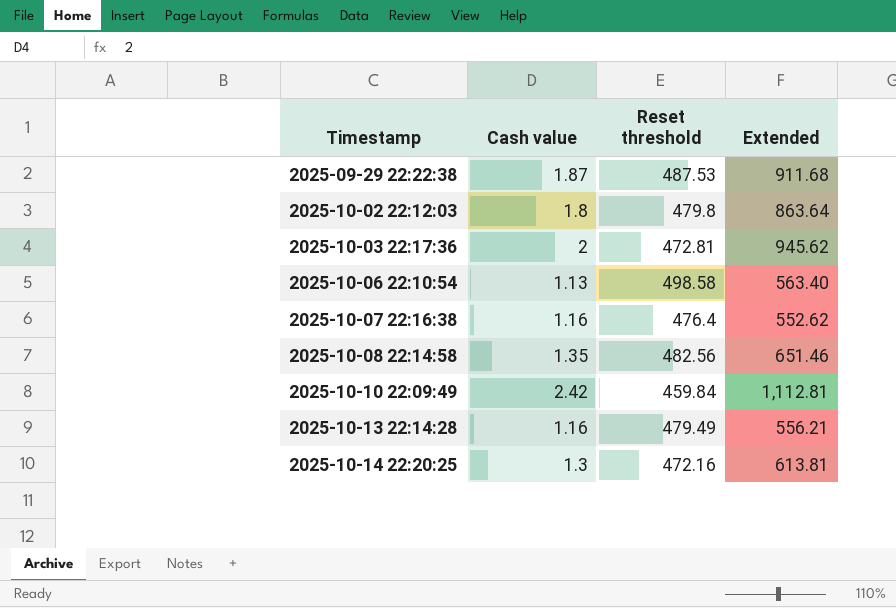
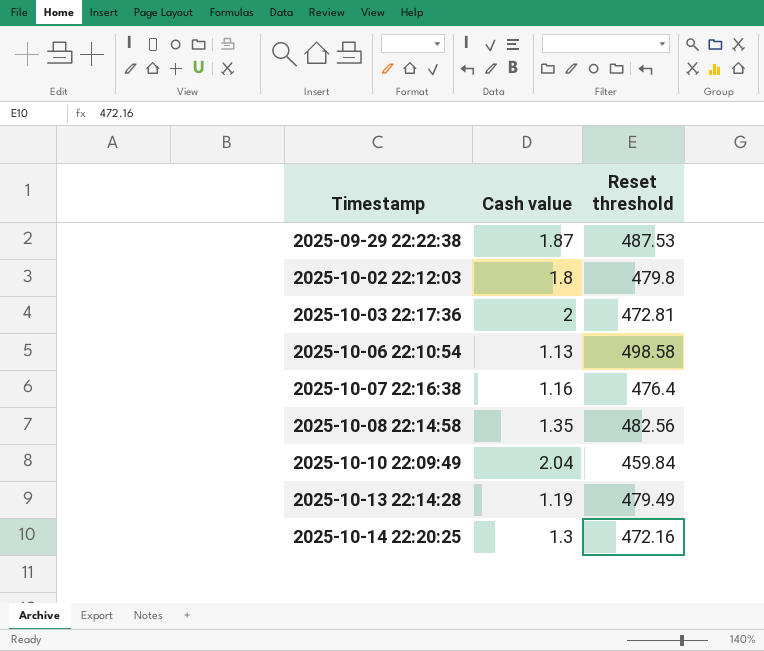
column Extended | formula: [Cash value] * [Reset threshold] -> none
2025-10-10 22:09:49 | Cash value: 2.42 -> 2.04
2025-10-13 22:14:28 | Cash value: 1.16 -> 1.19

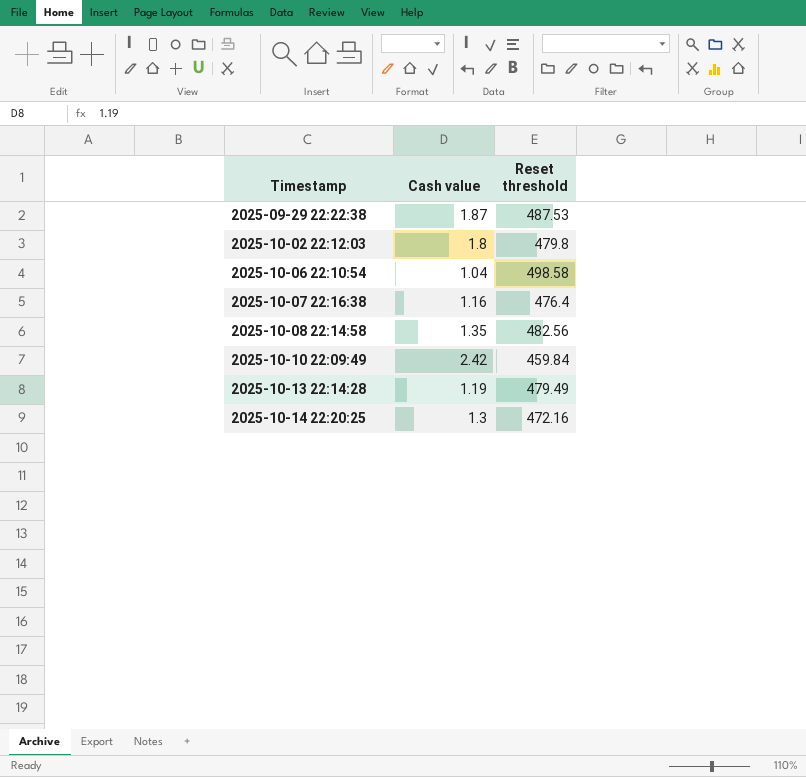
row 2025-10-03 22:17:36: 2 | 472.81 -> none
2025-10-06 22:10:54 | Cash value: 1.13 -> 1.04
2025-10-10 22:09:49 | Cash value: 2.04 -> 2.42

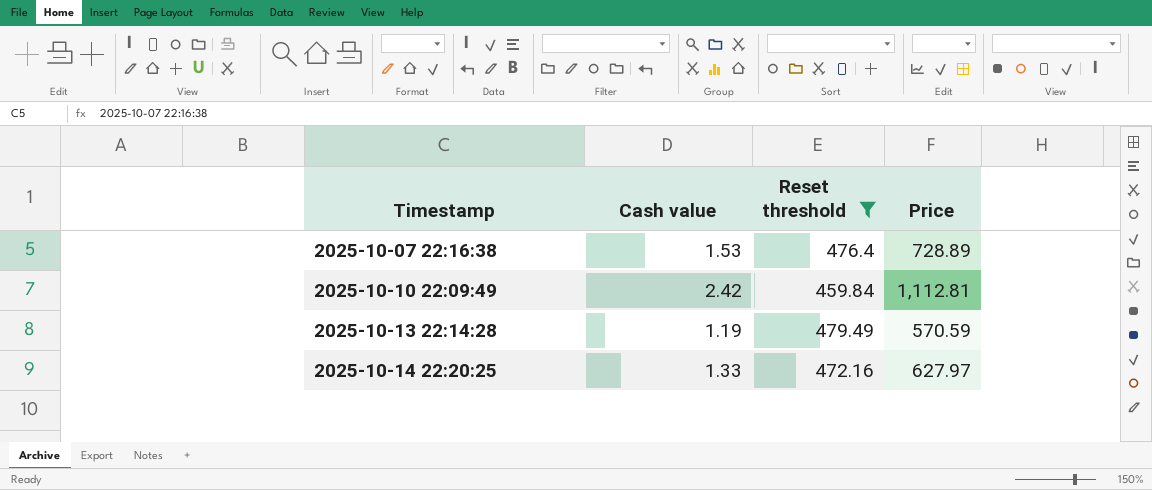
filter: none -> Reset threshold <= 479.49
column Price | formula: none -> [Cash value] * [Reset threshold]
2025-10-07 22:16:38 | Cash value: 1.16 -> 1.53
2025-10-14 22:20:25 | Cash value: 1.3 -> 1.33

